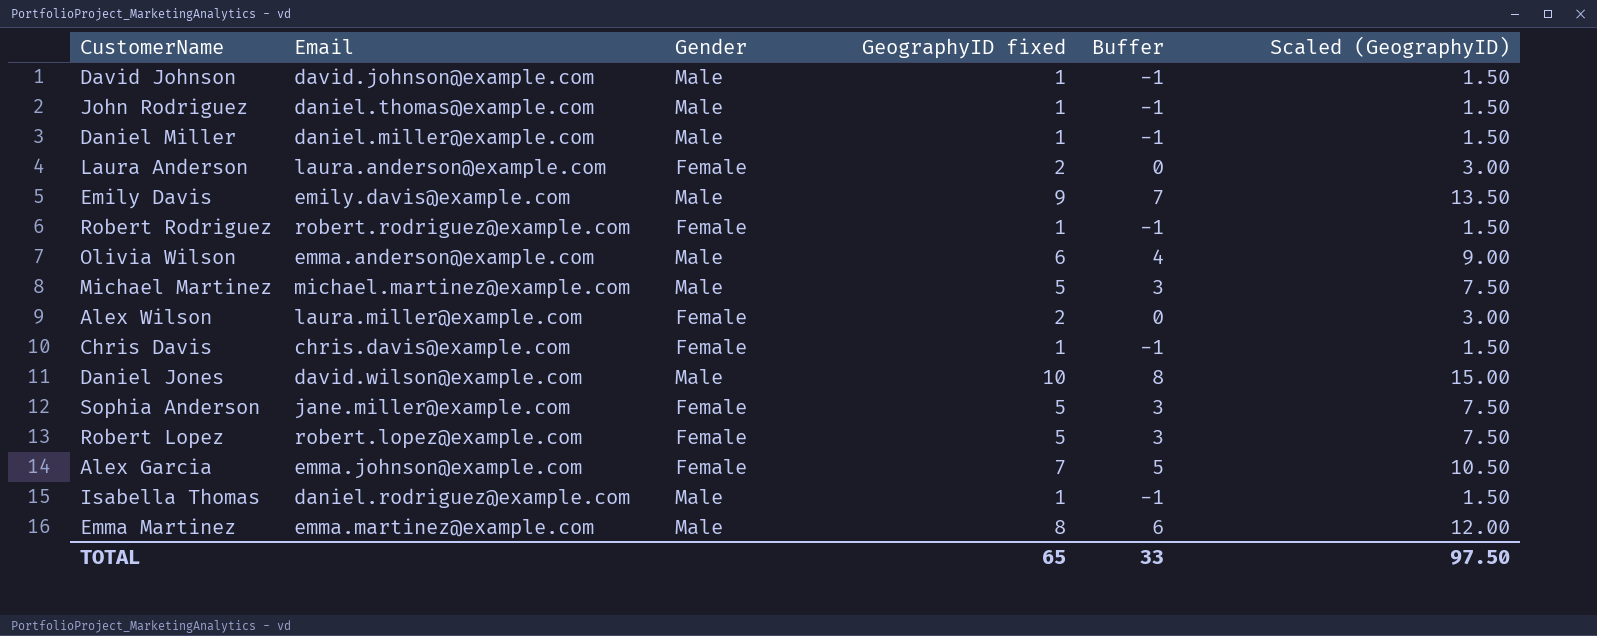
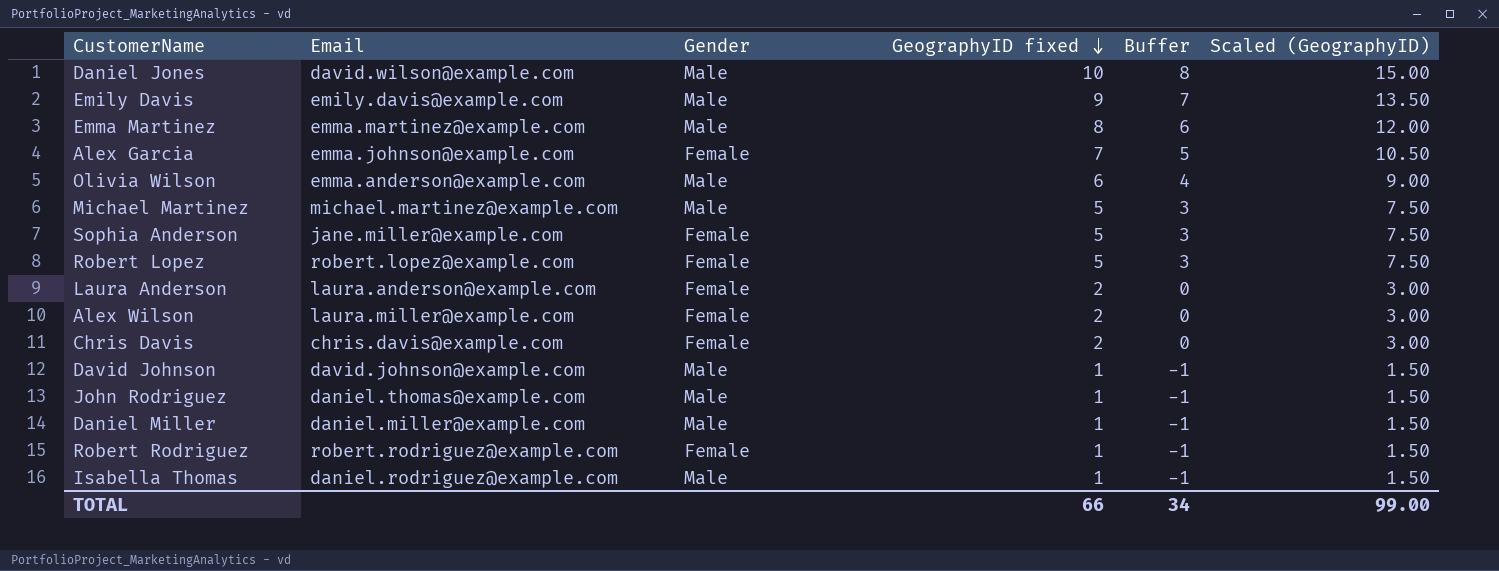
row order: none -> GeographyID fixed descending
Chris Davis | GeographyID fixed: 1 -> 2
Chris Davis | Buffer: -1 -> 0
Chris Davis | Scaled (GeographyID): 1.50 -> 3.00
TOTAL | GeographyID fixed: 65 -> 66
TOTAL | Buffer: 33 -> 34
TOTAL | Scaled (GeographyID): 97.50 -> 99.00

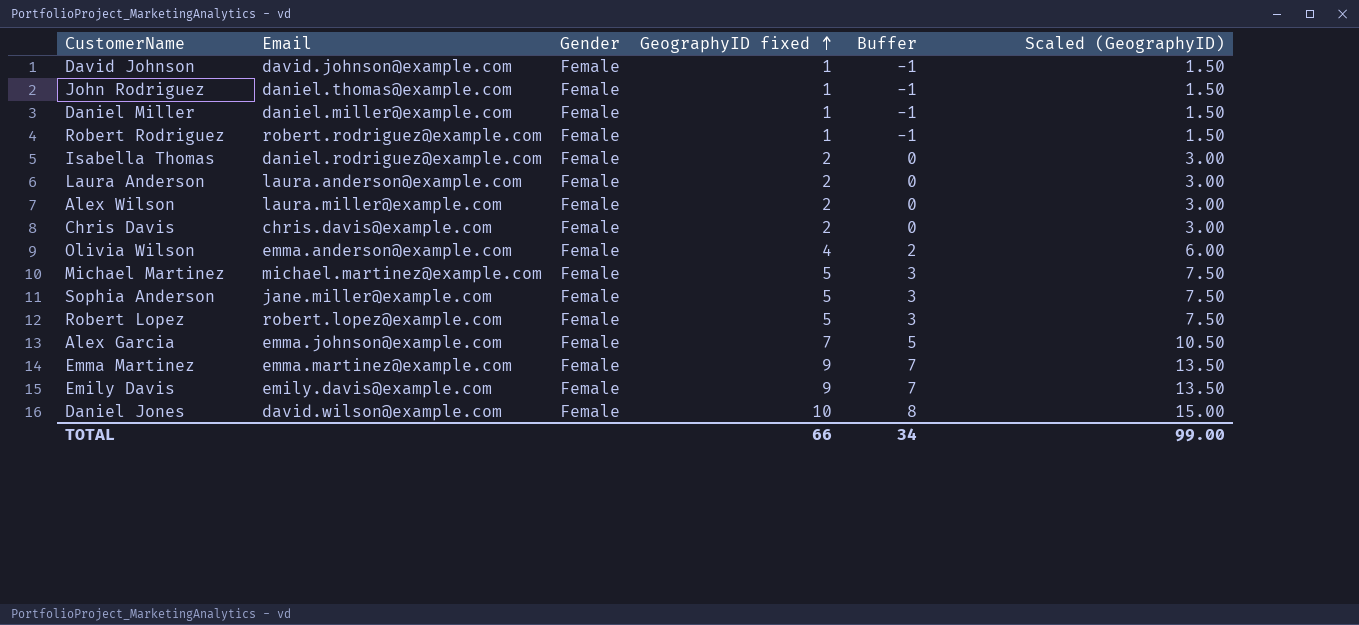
row order: GeographyID fixed descending -> GeographyID fixed ascending
David Johnson | Gender: Male -> Female
John Rodriguez | Gender: Male -> Female
Daniel Miller | Gender: Male -> Female
Isabella Thomas | Gender: Male -> Female
Isabella Thomas | GeographyID fixed: 1 -> 2
Isabella Thomas | Buffer: -1 -> 0
Isabella Thomas | Scaled (GeographyID): 1.50 -> 3.00
Olivia Wilson | Gender: Male -> Female
Olivia Wilson | GeographyID fixed: 6 -> 4
Olivia Wilson | Buffer: 4 -> 2
Olivia Wilson | Scaled (GeographyID): 9.00 -> 6.00
Michael Martinez | Gender: Male -> Female
Emma Martinez | Gender: Male -> Female
Emma Martinez | GeographyID fixed: 8 -> 9
Emma Martinez | Buffer: 6 -> 7
Emma Martinez | Scaled (GeographyID): 12.00 -> 13.50
Emily Davis | Gender: Male -> Female
Daniel Jones | Gender: Male -> Female

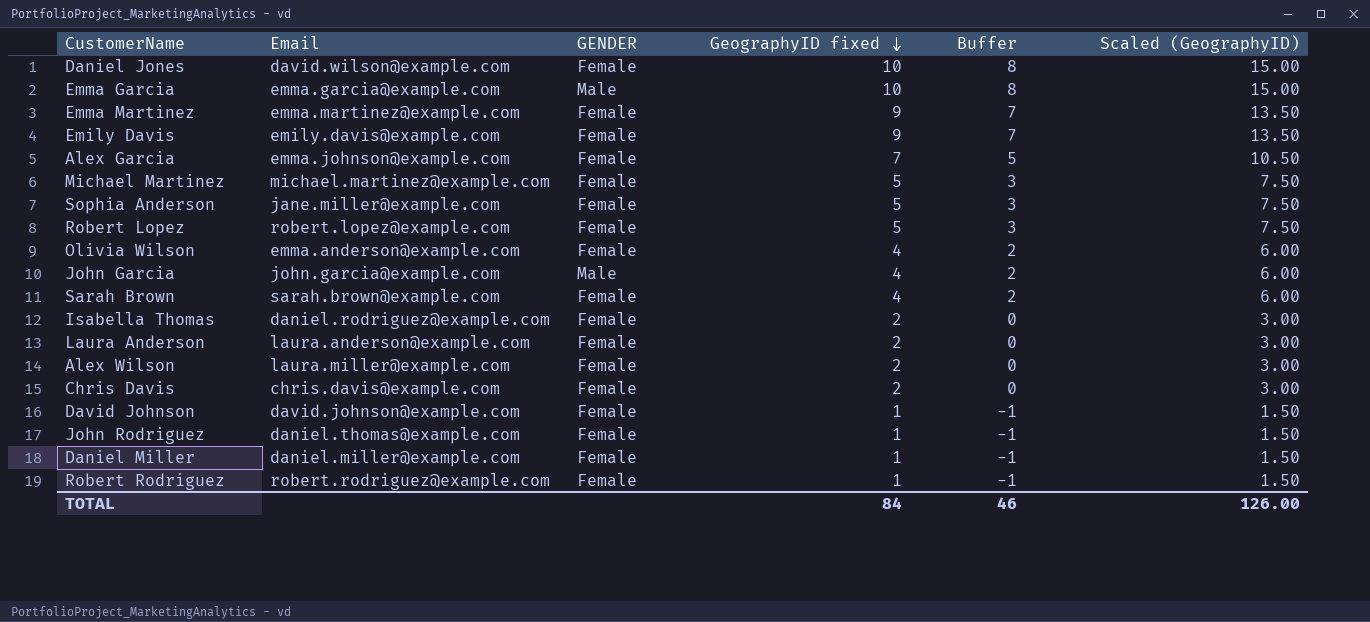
row order: GeographyID fixed ascending -> GeographyID fixed descending
column name: Gender -> GENDER
row Emma Garcia: none -> emma.garcia@example.com | Male | 10 | 8 | 15.00
row John Garcia: none -> john.garcia@example.com | Male | 4 | 2 | 6.00
row Sarah Brown: none -> sarah.brown@example.com | Female | 4 | 2 | 6.00
TOTAL | GeographyID fixed: 66 -> 84
TOTAL | Buffer: 34 -> 46
TOTAL | Scaled (GeographyID): 99.00 -> 126.00

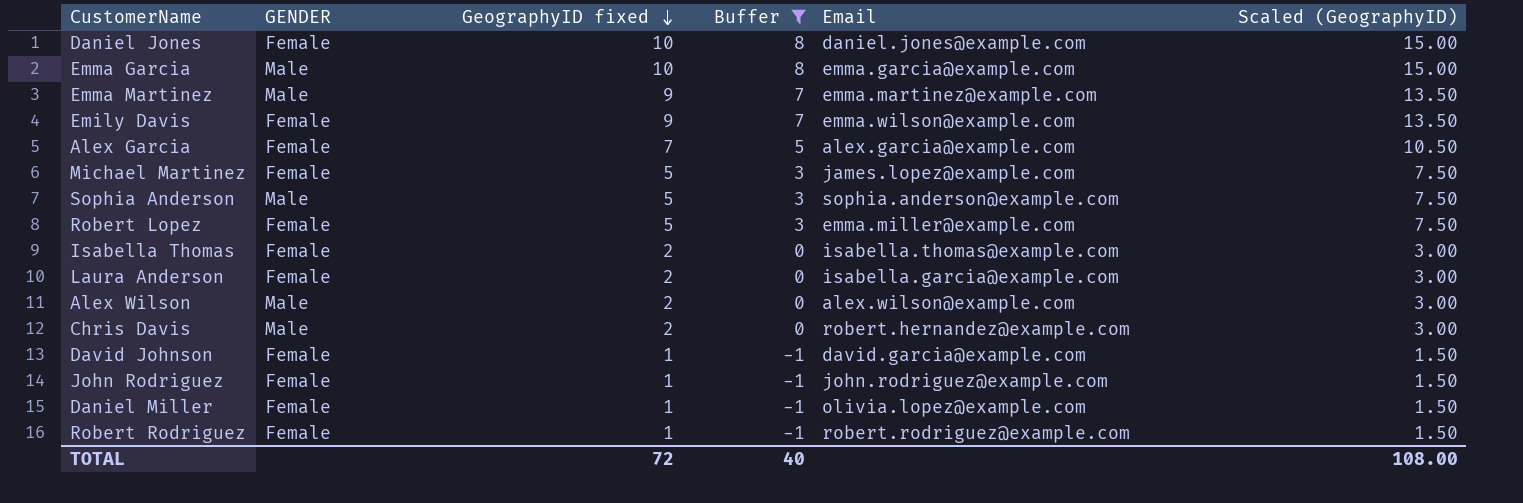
filter: none -> Buffer != 2
column Email | position: 2 -> 5
Daniel Jones | Email: david.wilson@example.com -> daniel.jones@example.com
Emma Martinez | GENDER: Female -> Male
Emily Davis | Email: emily.davis@example.com -> emma.wilson@example.com
Alex Garcia | Email: emma.johnson@example.com -> alex.garcia@example.com
Michael Martinez | Email: michael.martinez@example.com -> james.lopez@example.com
Sophia Anderson | GENDER: Female -> Male
Sophia Anderson | Email: jane.miller@example.com -> sophia.anderson@example.com
Robert Lopez | Email: robert.lopez@example.com -> emma.miller@example.com
Isabella Thomas | Email: daniel.rodriguez@example.com -> isabella.thomas@example.com
Laura Anderson | Email: laura.anderson@example.com -> isabella.garcia@example.com
Alex Wilson | GENDER: Female -> Male
Alex Wilson | Email: laura.miller@example.com -> alex.wilson@example.com
Chris Davis | GENDER: Female -> Male
Chris Davis | Email: chris.davis@example.com -> robert.hernandez@example.com
David Johnson | Email: david.johnson@example.com -> david.garcia@example.com
John Rodriguez | Email: daniel.thomas@example.com -> john.rodriguez@example.com
Daniel Miller | Email: daniel.miller@example.com -> olivia.lopez@example.com
TOTAL | GeographyID fixed: 84 -> 72
TOTAL | Buffer: 46 -> 40
TOTAL | Scaled (GeographyID): 126.00 -> 108.00

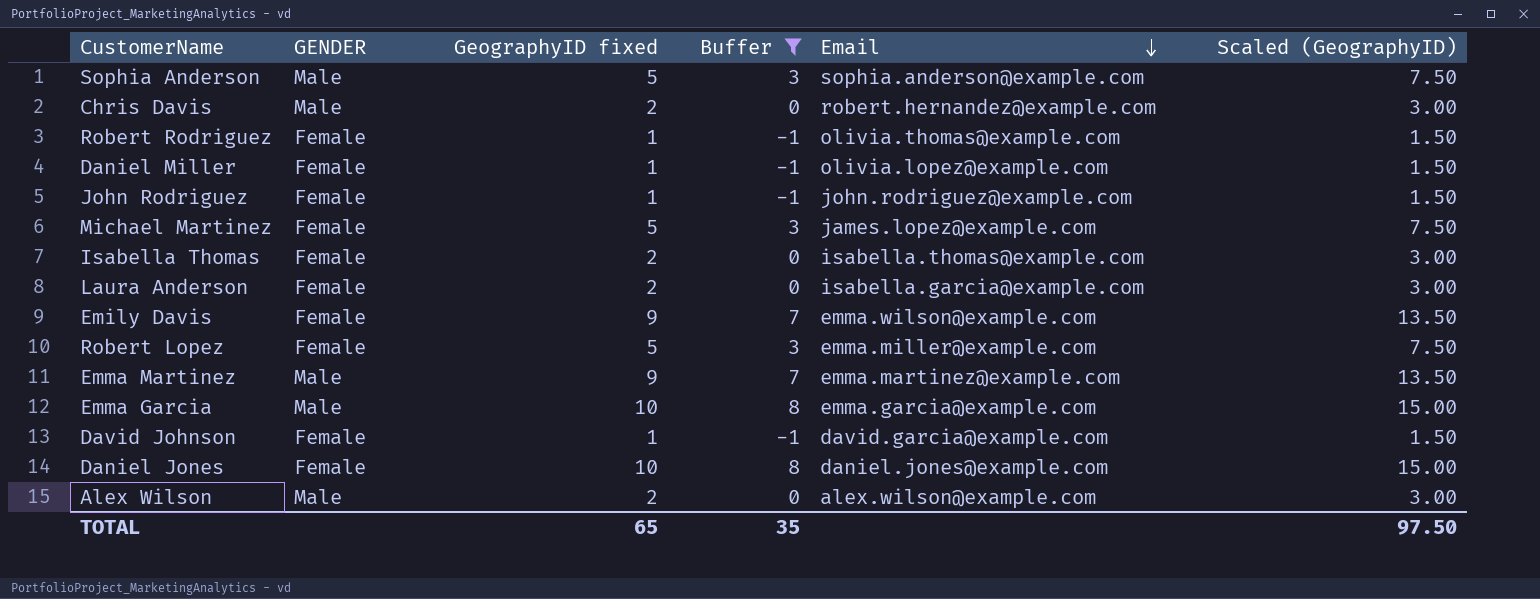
row order: GeographyID fixed descending -> Email descending
row Alex Garcia: Female | 7 | 5 | alex.garcia@example.com | 10.50 -> none
Robert Rodriguez | Email: robert.rodriguez@example.com -> olivia.thomas@example.com
TOTAL | GeographyID fixed: 72 -> 65
TOTAL | Buffer: 40 -> 35
TOTAL | Scaled (GeographyID): 108.00 -> 97.50

